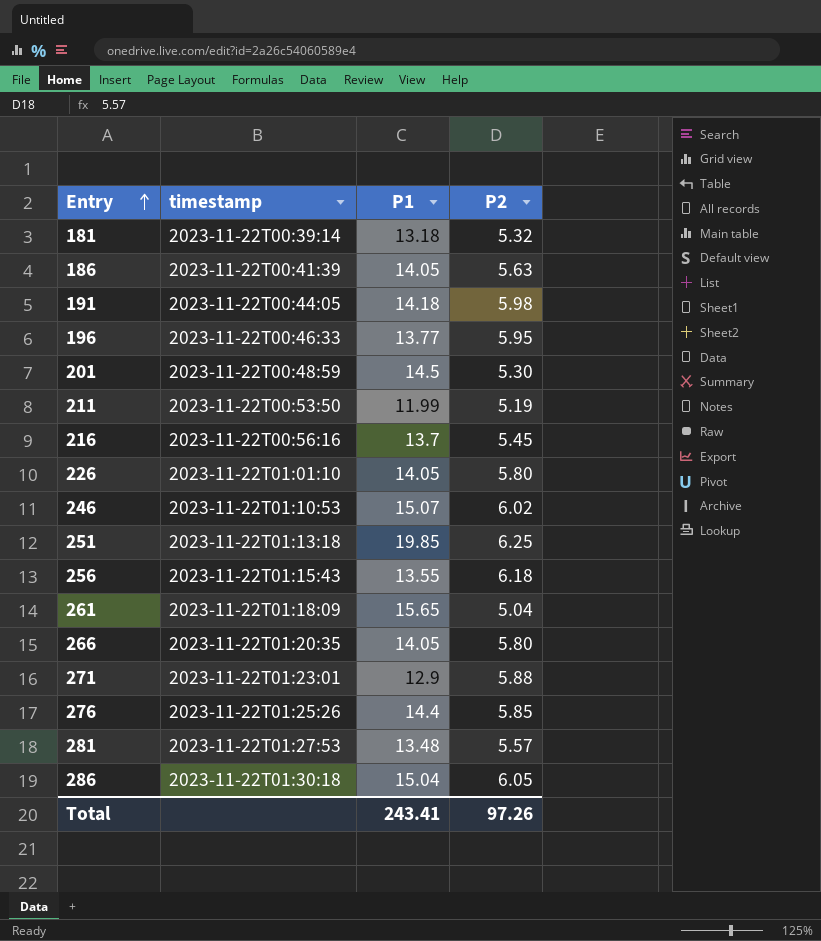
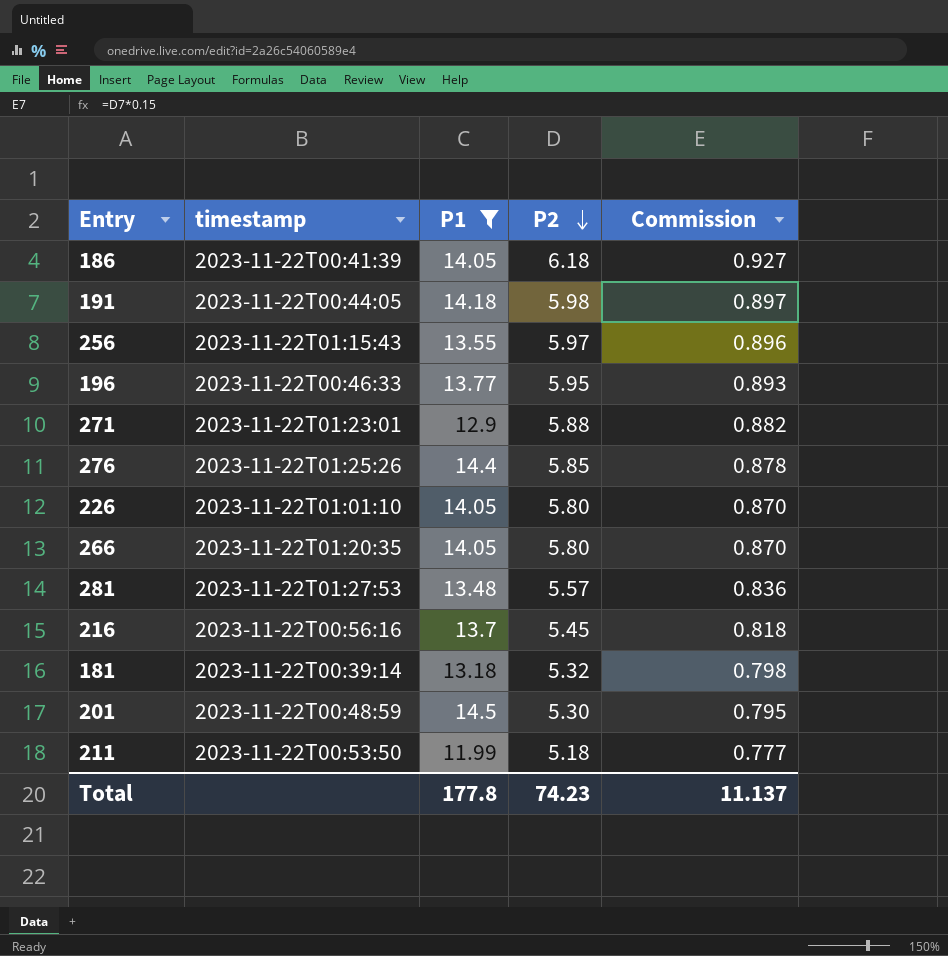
filter: none -> P1 <= 14.5
row order: Entry ascending -> P2 descending
column Commission | formula: none -> [P2] * 0.15
186 | P2: 5.63 -> 6.18
256 | P2: 6.18 -> 5.97
211 | P2: 5.19 -> 5.18
Total | P1: 243.41 -> 177.8
Total | P2: 97.26 -> 74.23

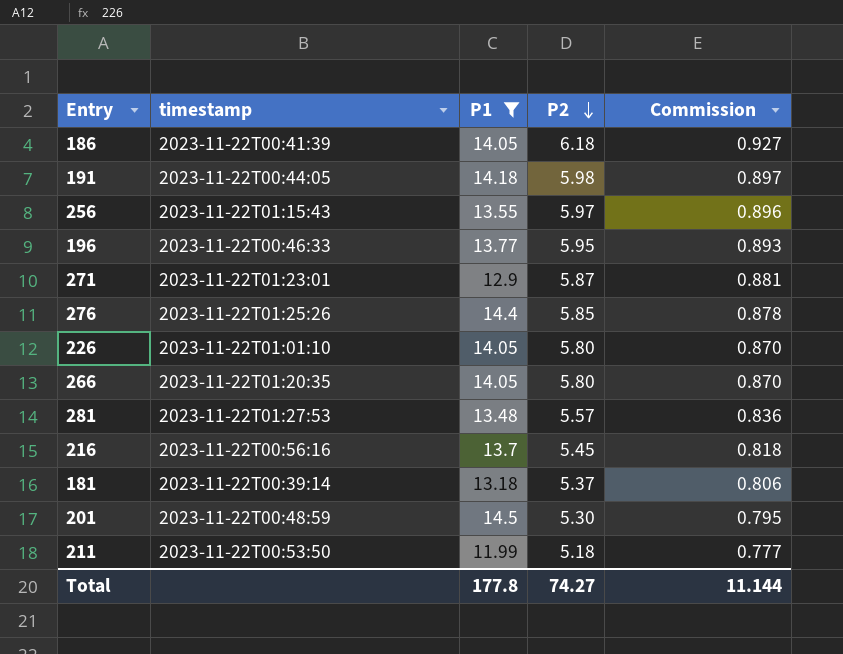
271 | P2: 5.88 -> 5.87
271 | Commission: 0.882 -> 0.881
181 | P2: 5.32 -> 5.37
181 | Commission: 0.798 -> 0.806
Total | P2: 74.23 -> 74.27
Total | Commission: 11.137 -> 11.144

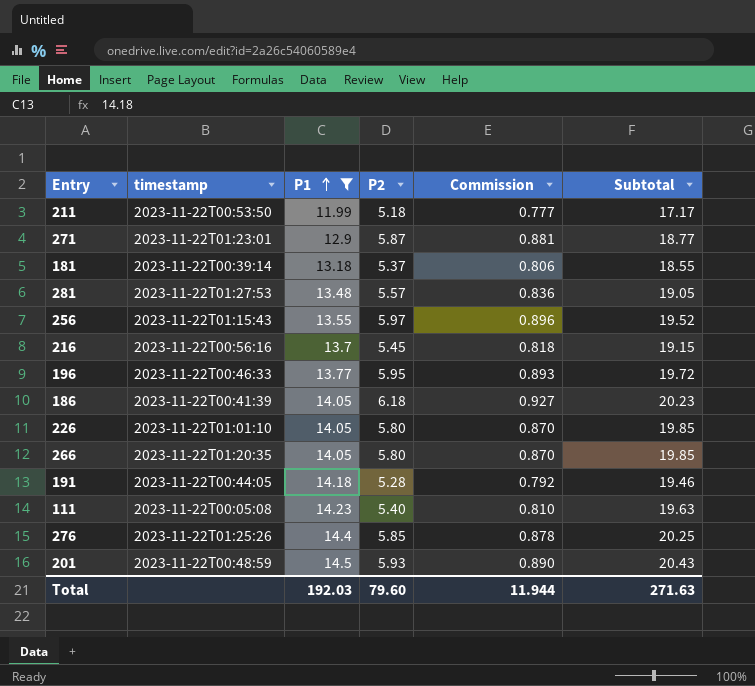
row order: P2 descending -> P1 ascending
column Subtotal | formula: none -> [P1] + [P2]
191 | P2: 5.98 -> 5.28
191 | Commission: 0.897 -> 0.792
row 111: none -> 2023-11-22T00:05:08 | 14.23 | 5.40 | 0.810 | 19.63
201 | P2: 5.30 -> 5.93
201 | Commission: 0.795 -> 0.890
Total | P1: 177.8 -> 192.03
Total | P2: 74.27 -> 79.60
Total | Commission: 11.144 -> 11.944

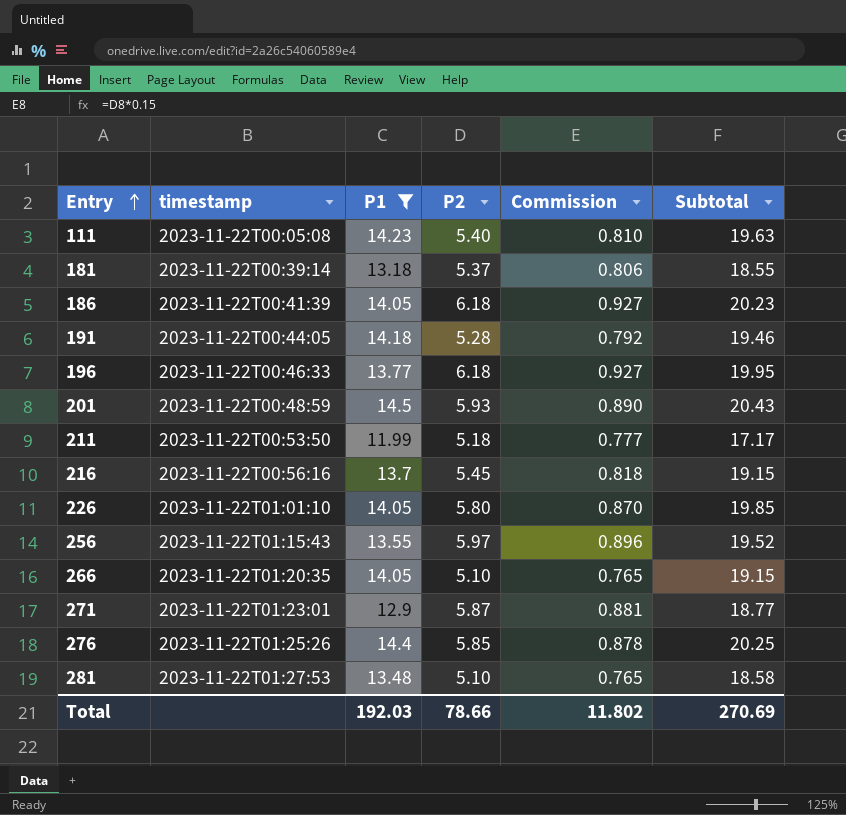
row order: P1 ascending -> Entry ascending
196 | P2: 5.95 -> 6.18
196 | Commission: 0.893 -> 0.927
196 | Subtotal: 19.72 -> 19.95
266 | P2: 5.80 -> 5.10
266 | Commission: 0.870 -> 0.765
266 | Subtotal: 19.85 -> 19.15
281 | P2: 5.57 -> 5.10
281 | Commission: 0.836 -> 0.765
281 | Subtotal: 19.05 -> 18.58
Total | P2: 79.60 -> 78.66
Total | Commission: 11.944 -> 11.802
Total | Subtotal: 271.63 -> 270.69

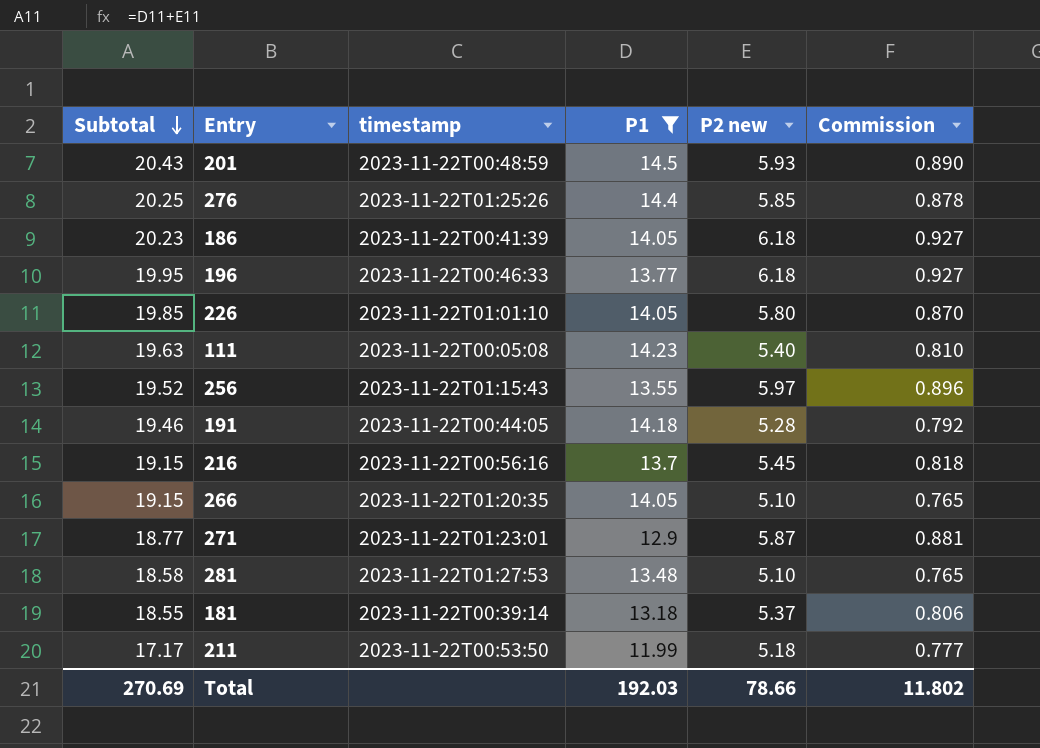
row order: Entry ascending -> Subtotal descending
column Subtotal | position: 6 -> 1
column name: P2 -> P2 new

